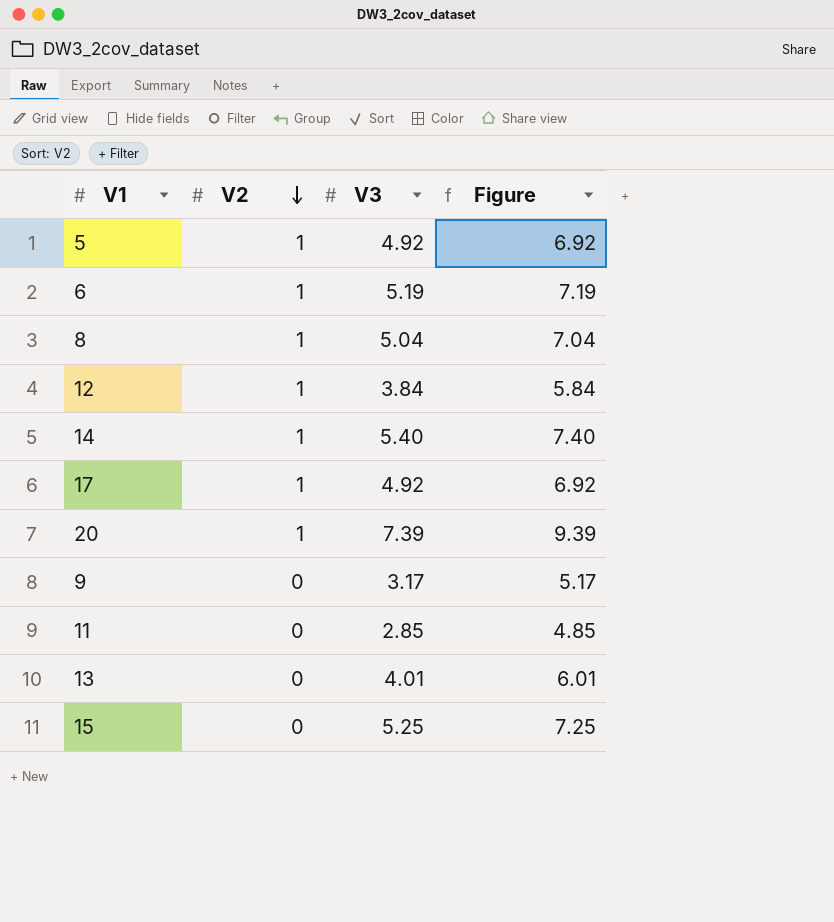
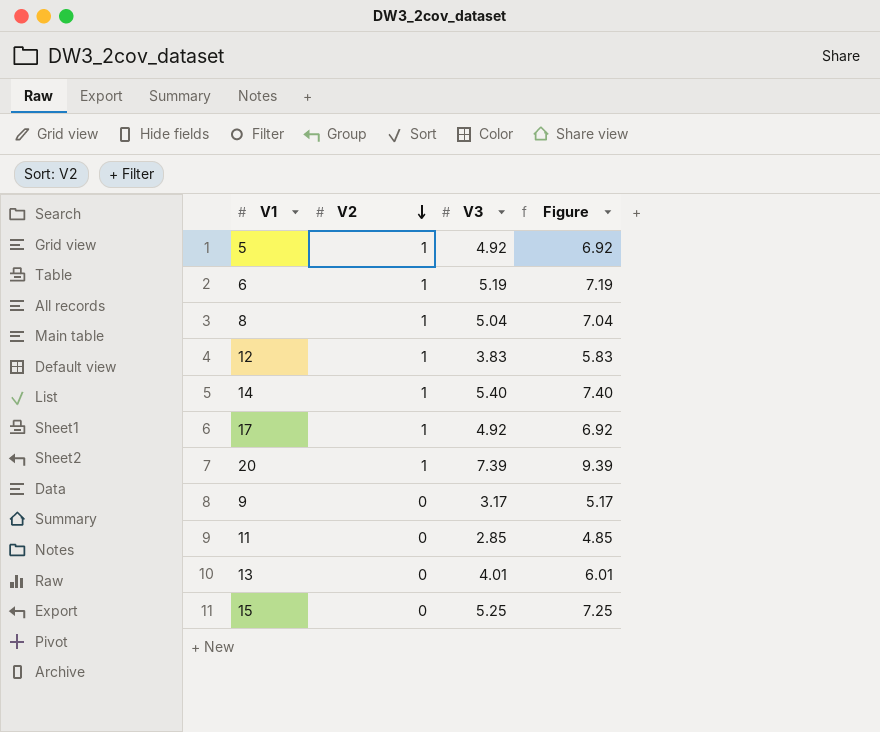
12 | V3: 3.84 -> 3.83
12 | Figure: 5.84 -> 5.83

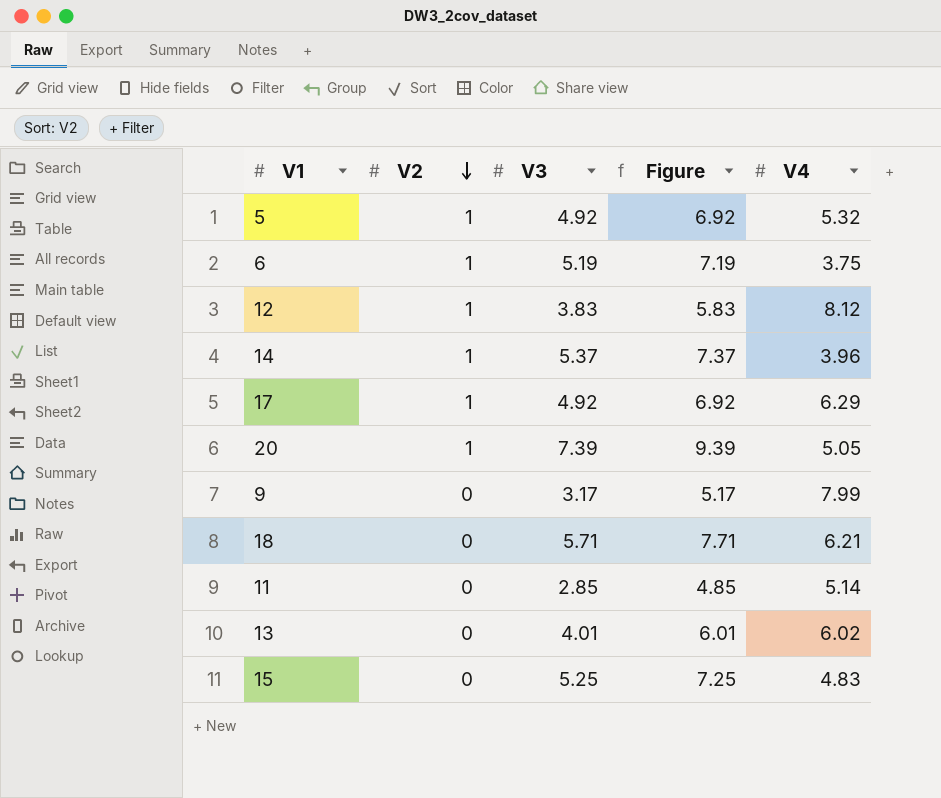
column V4 | position: none -> 5
row 8: 1 | 5.04 | 7.04 -> none
14 | V3: 5.40 -> 5.37
14 | Figure: 7.40 -> 7.37
row 18: none -> 0 | 5.71 | 7.71 | 6.21

